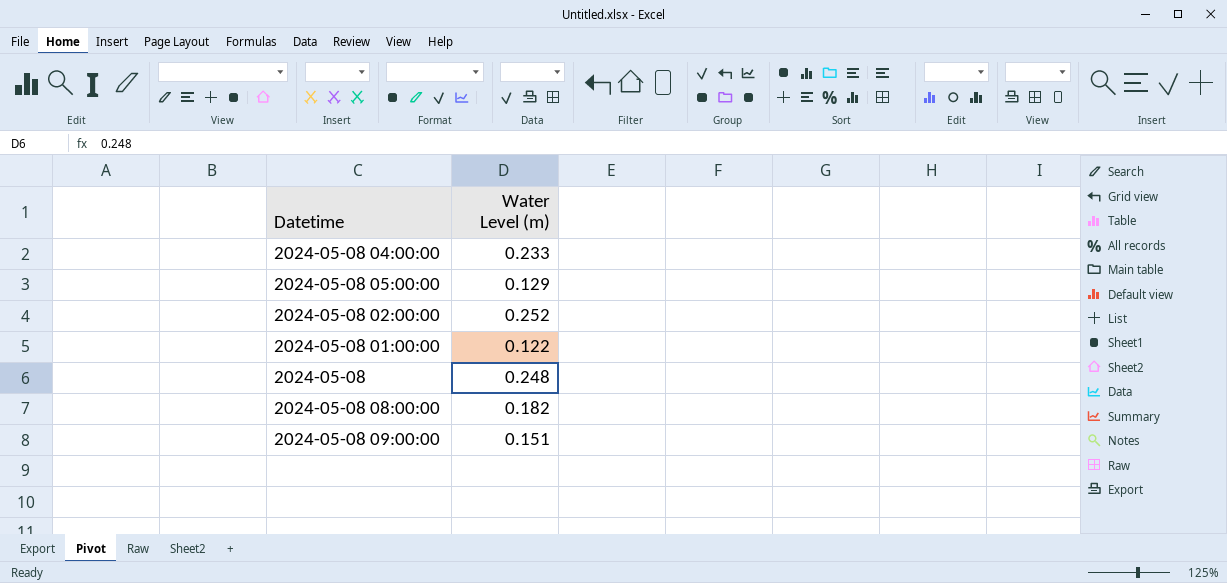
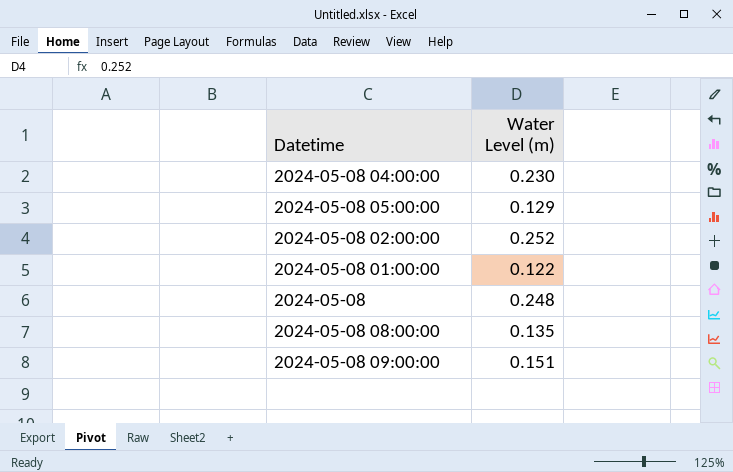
2024-05-08 04:00:00 | Water Level (m): 0.233 -> 0.230
2024-05-08 08:00:00 | Water Level (m): 0.182 -> 0.135

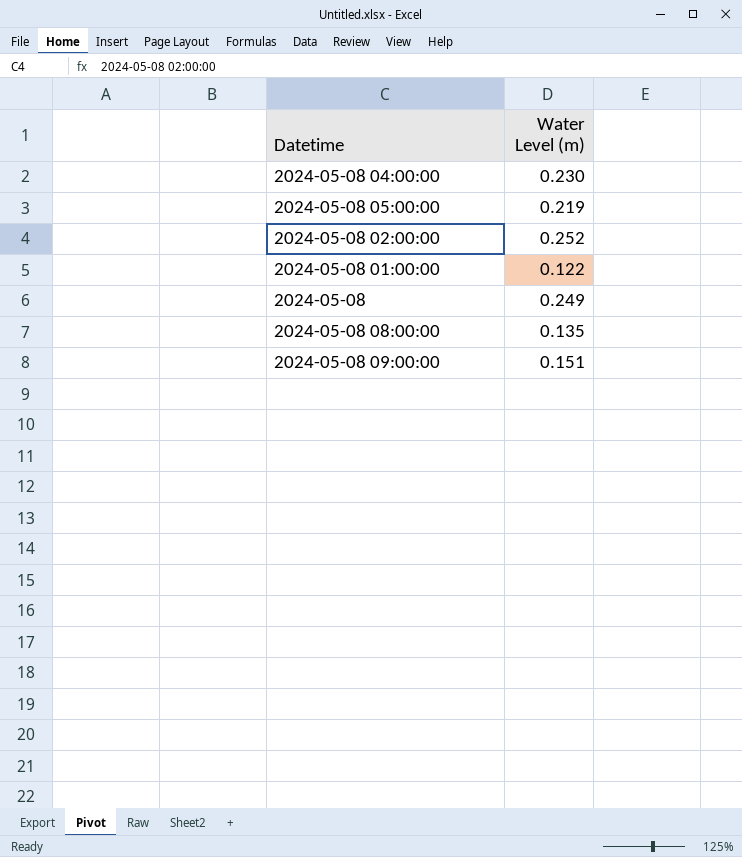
2024-05-08 05:00:00 | Water Level (m): 0.129 -> 0.219
2024-05-08 | Water Level (m): 0.248 -> 0.249

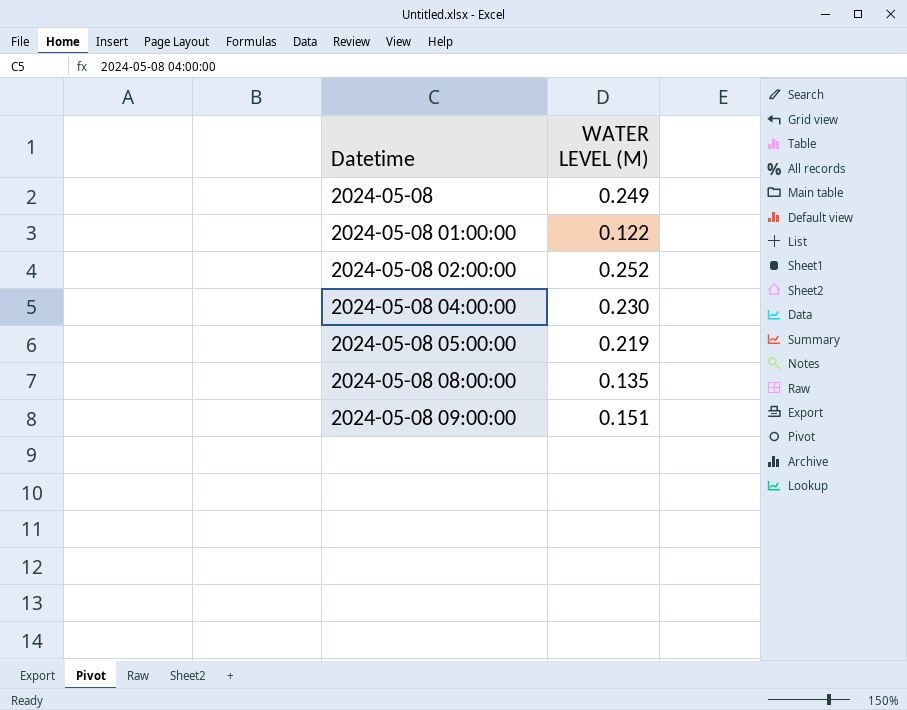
row order: none -> Datetime ascending
column name: Water Level (m) -> WATER LEVEL (M)

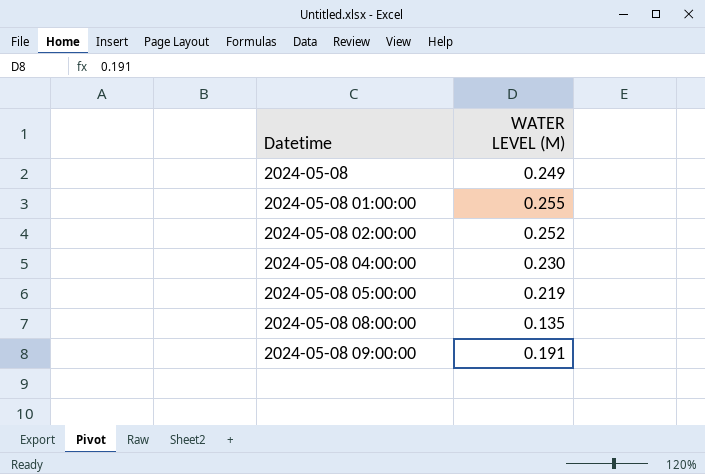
2024-05-08 01:00:00 | WATER LEVEL (M): 0.122 -> 0.255
2024-05-08 09:00:00 | WATER LEVEL (M): 0.151 -> 0.191

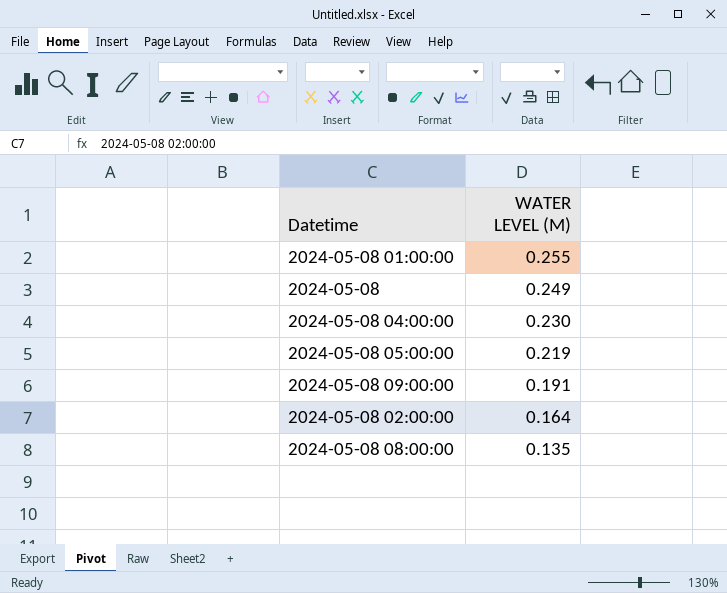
row order: Datetime ascending -> WATER LEVEL (M) descending
2024-05-08 02:00:00 | WATER LEVEL (M): 0.252 -> 0.164

